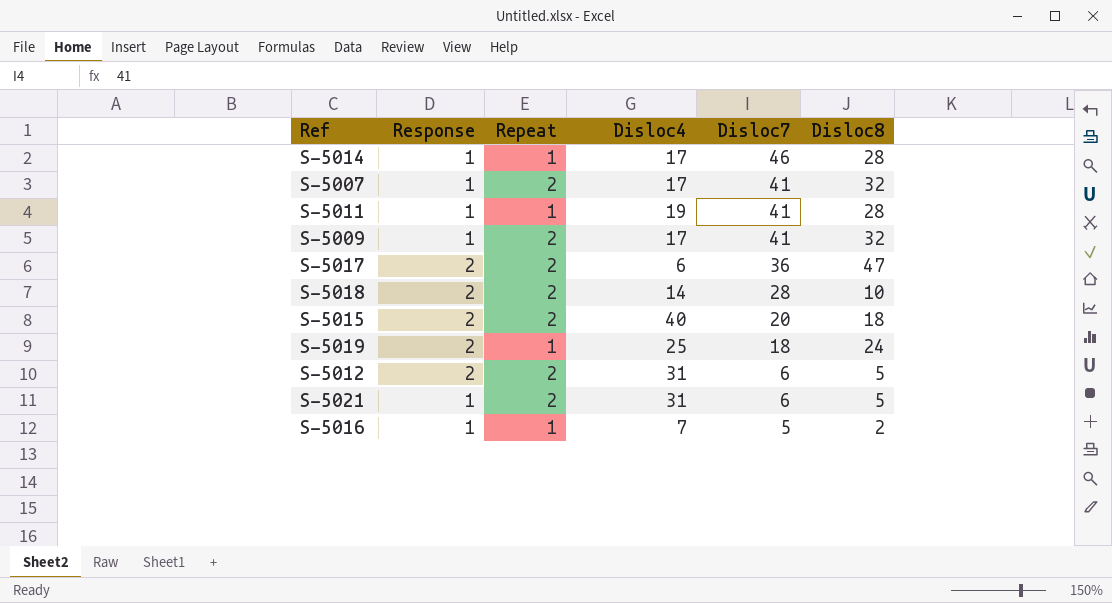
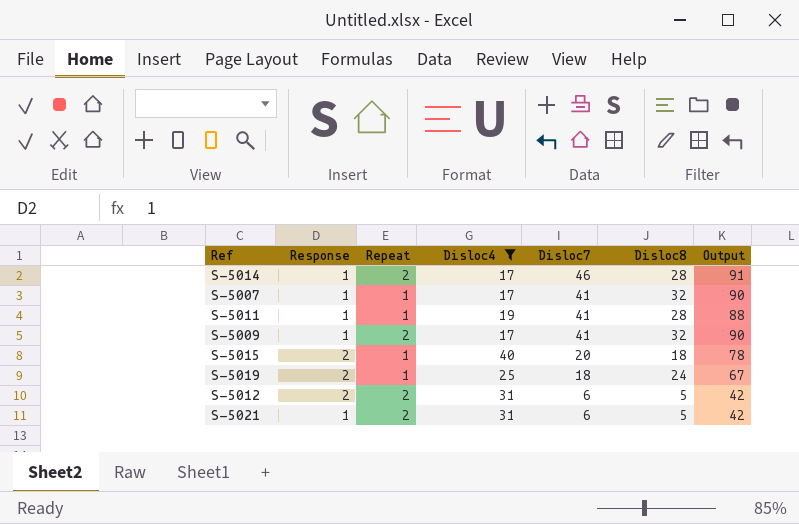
filter: none -> Disloc4 >= 17
column Output | formula: none -> [Disloc4] + [Disloc7] + [Disloc8]
S-5014 | Repeat: 1 -> 2
S-5007 | Repeat: 2 -> 1
S-5015 | Repeat: 2 -> 1

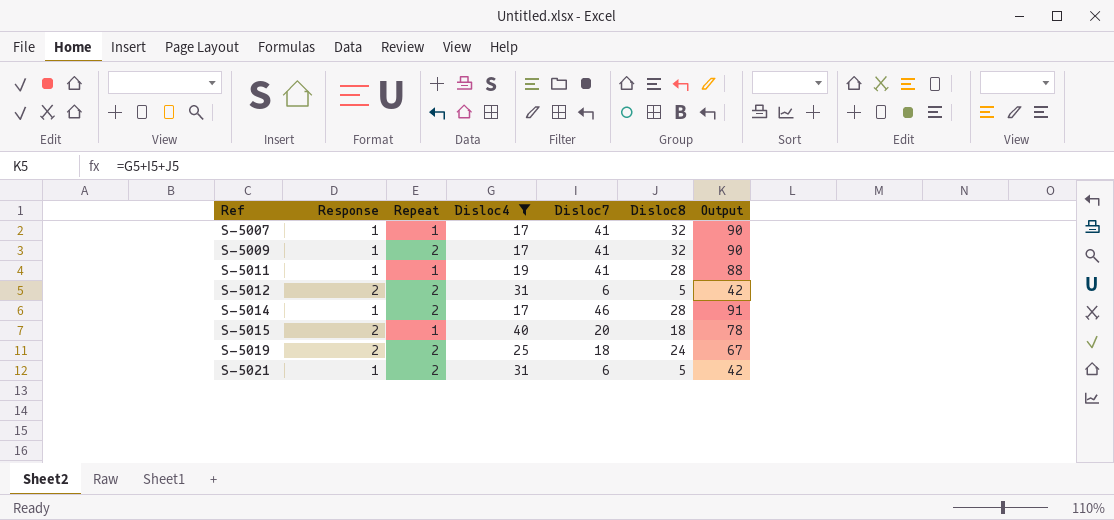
row order: Disloc7 descending -> Ref ascending
S-5019 | Repeat: 1 -> 2

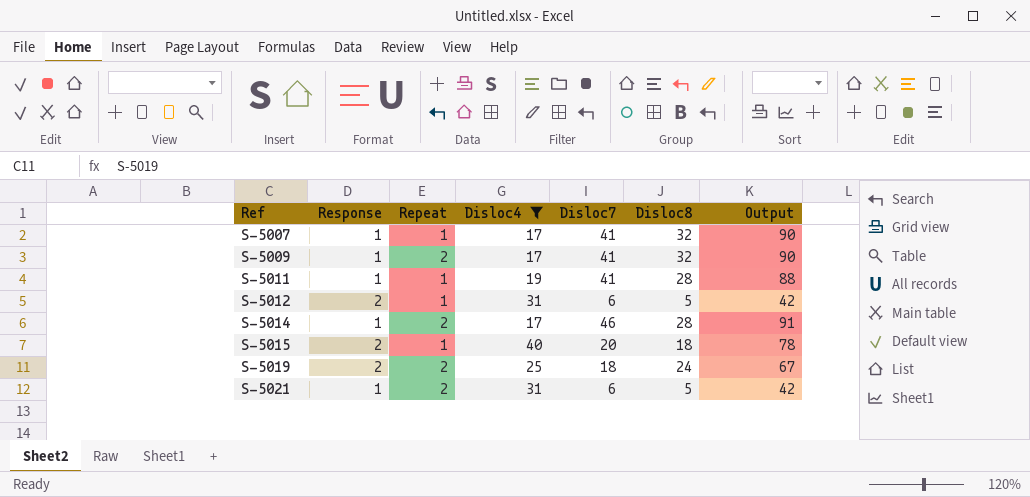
S-5012 | Repeat: 2 -> 1

